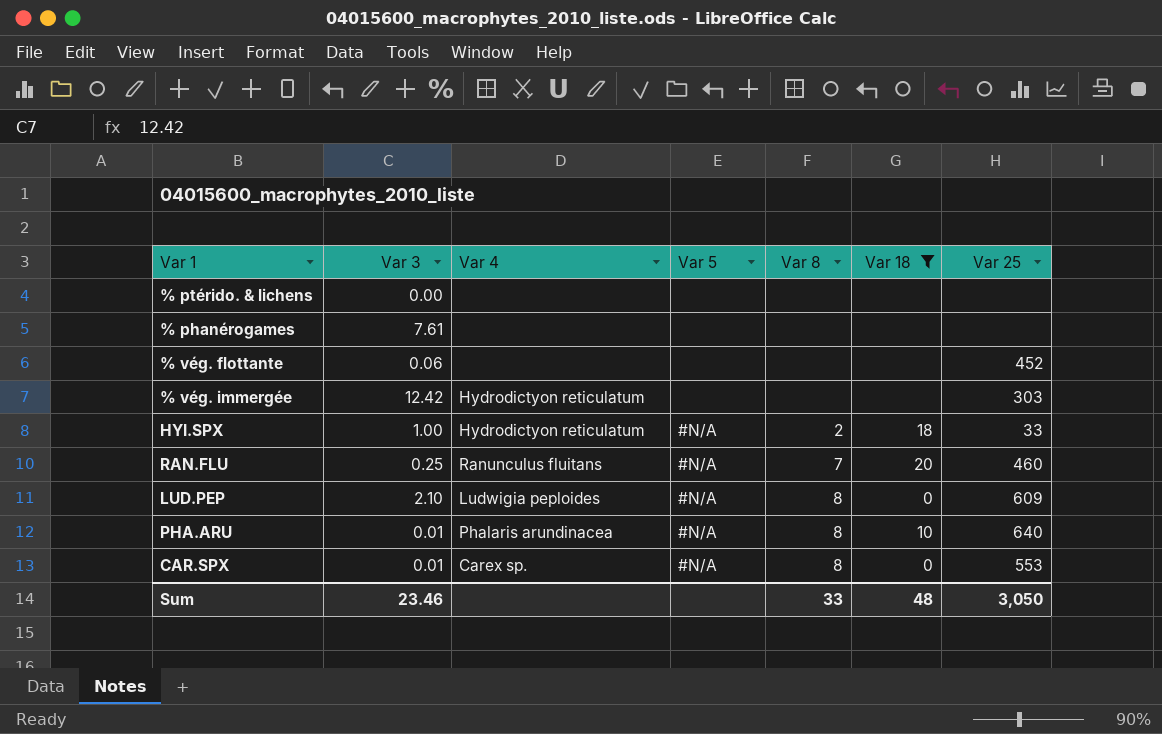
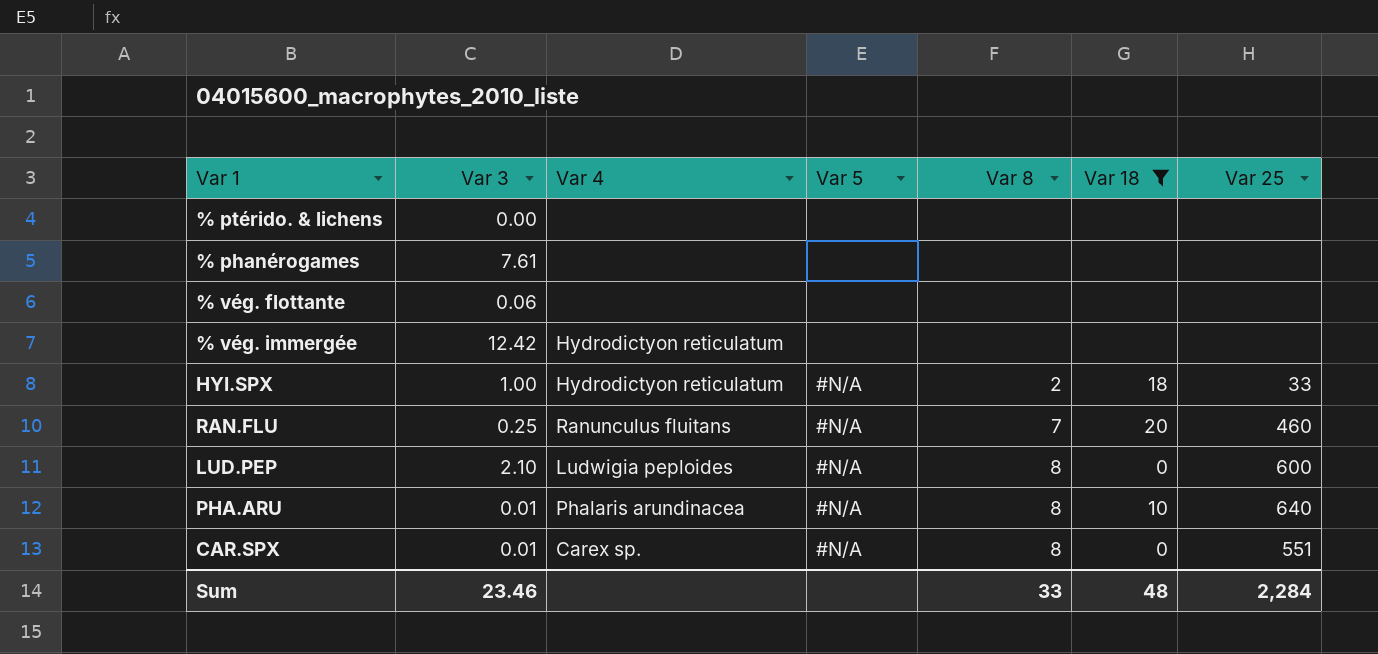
% vég. flottante | Var 25: 452 -> none
% vég. immergée | Var 25: 303 -> none
LUD.PEP | Var 25: 609 -> 600
CAR.SPX | Var 25: 553 -> 551
Sum | Var 25: 3,050 -> 2,284

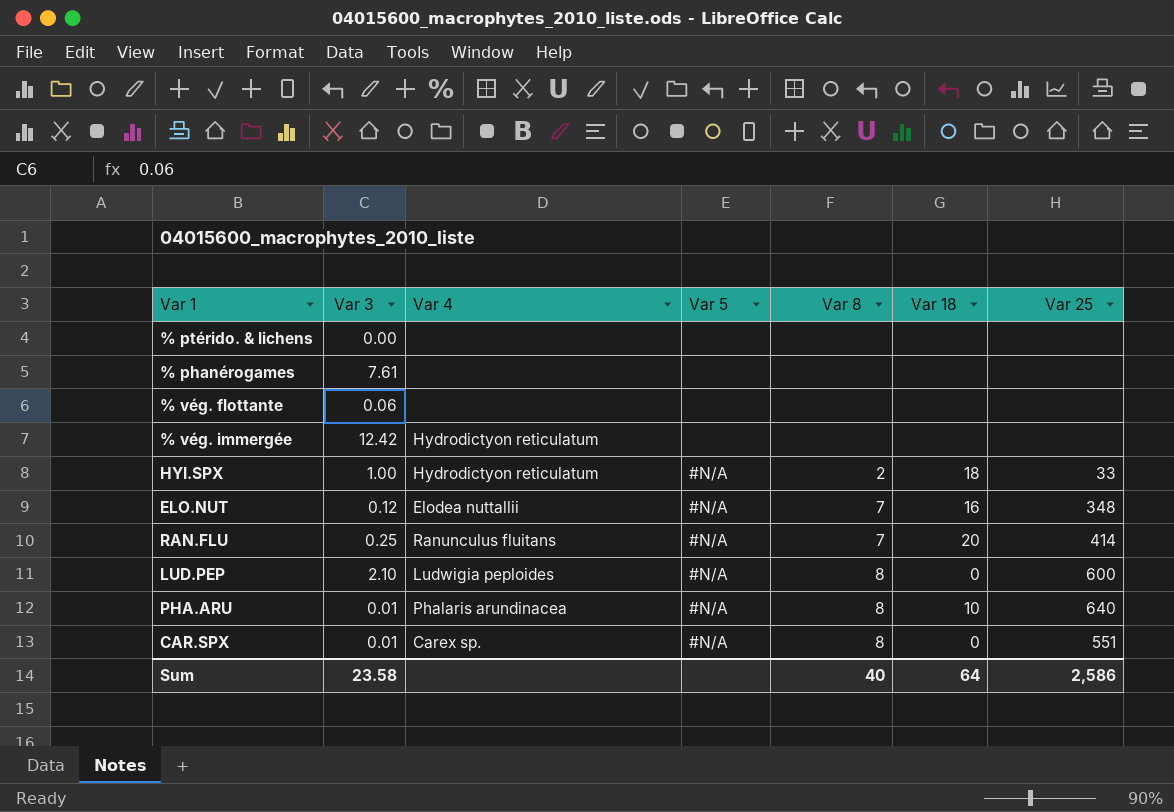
filter: Var 18 != 16 -> none
RAN.FLU | Var 25: 460 -> 414
Sum | Var 3: 23.46 -> 23.58
Sum | Var 8: 33 -> 40
Sum | Var 18: 48 -> 64
Sum | Var 25: 2,284 -> 2,586

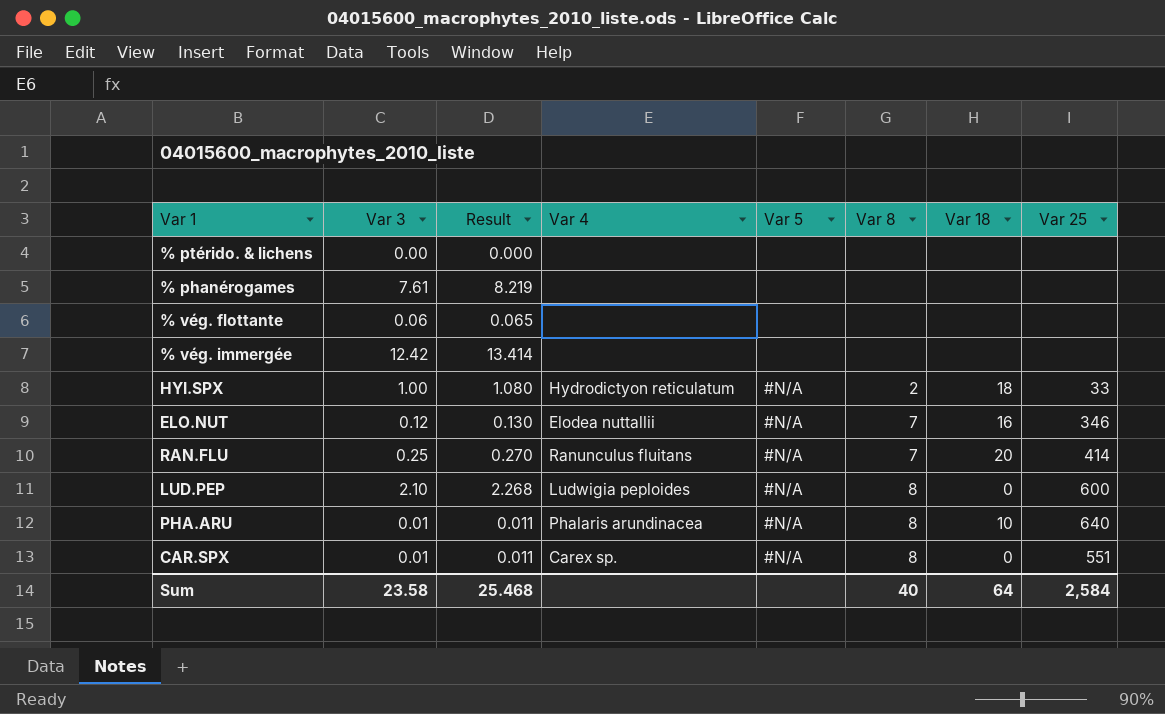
column Result | formula: none -> [Var 3] * 1.08
% vég. immergée | Var 4: Hydrodictyon reticulatum -> none
ELO.NUT | Var 25: 348 -> 346
Sum | Var 25: 2,586 -> 2,584

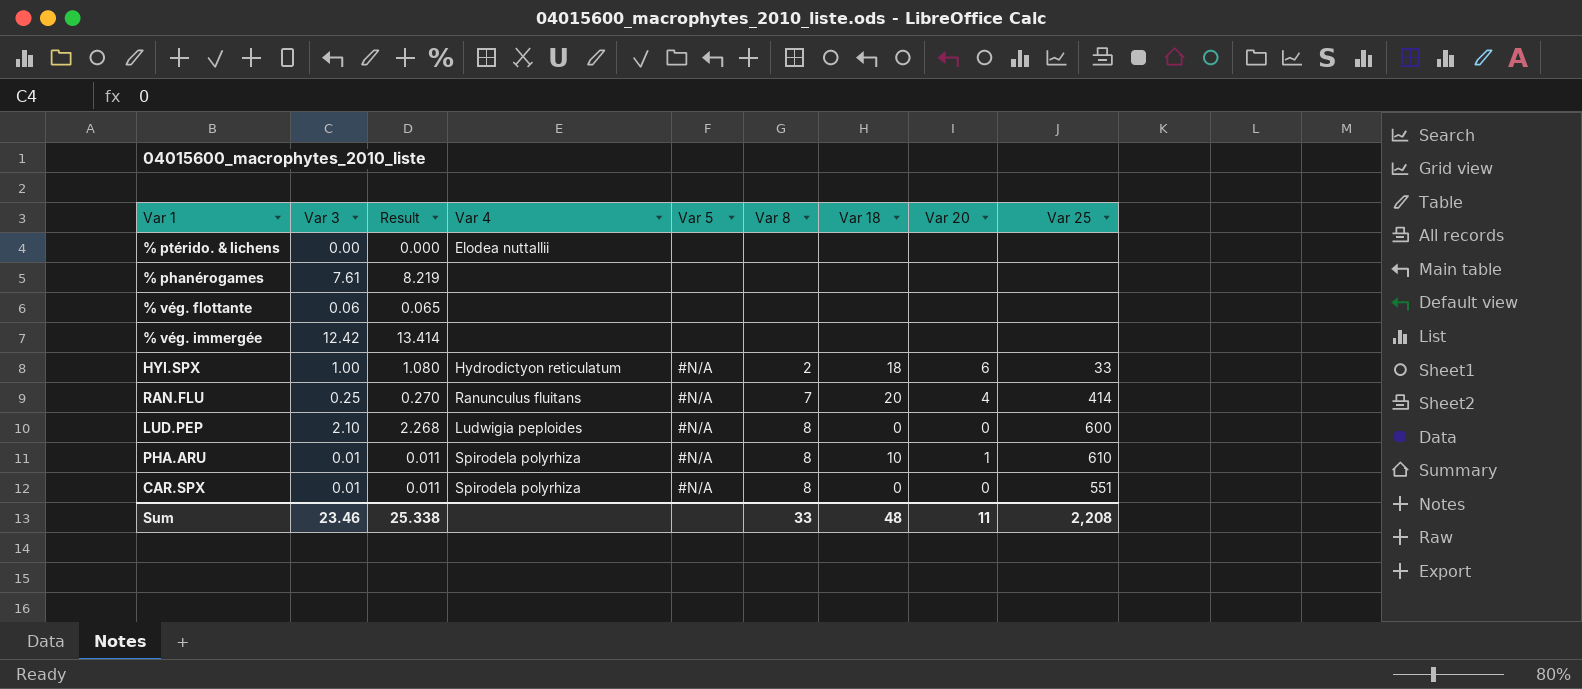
column Var 20 | position: none -> 8
row ELO.NUT: 0.12 | 0.130 | Elodea nuttallii | #N/A | 7 | 16 | 346 -> none
% ptérido. & lichens | Var 4: none -> Elodea nuttallii
PHA.ARU | Var 4: Phalaris arundinacea -> Spirodela polyrhiza
PHA.ARU | Var 25: 640 -> 610
CAR.SPX | Var 4: Carex sp. -> Spirodela polyrhiza
Sum | Var 3: 23.58 -> 23.46
Sum | Result: 25.468 -> 25.338
Sum | Var 8: 40 -> 33
Sum | Var 18: 64 -> 48
Sum | Var 25: 2,584 -> 2,208

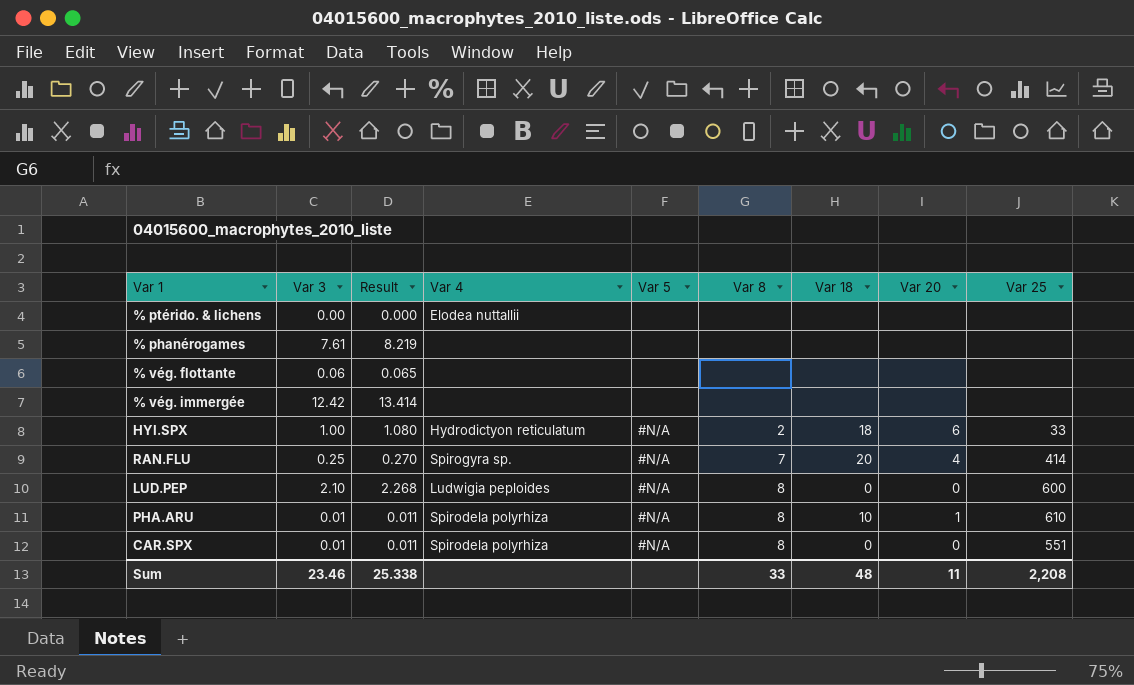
RAN.FLU | Var 4: Ranunculus fluitans -> Spirogyra sp.

